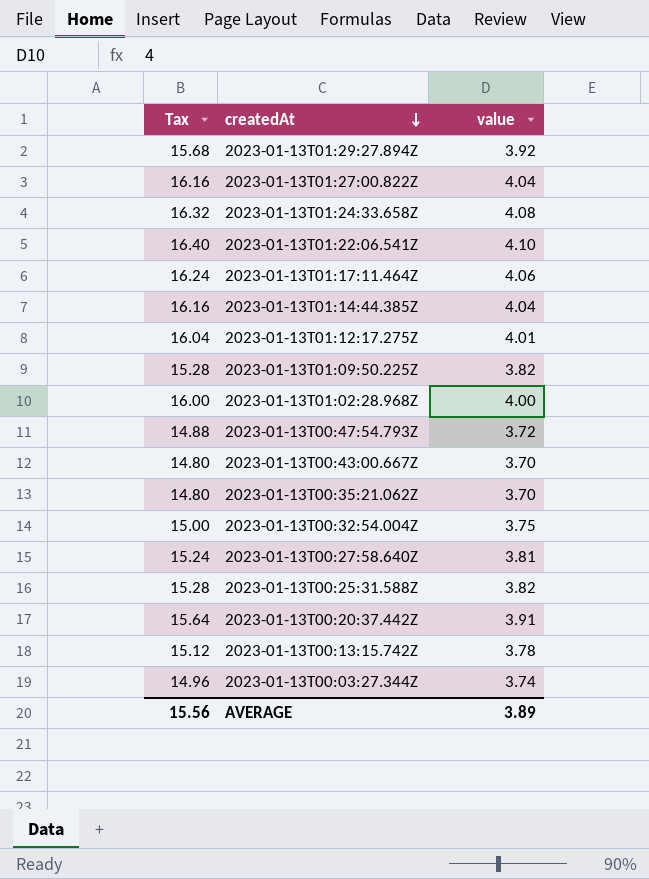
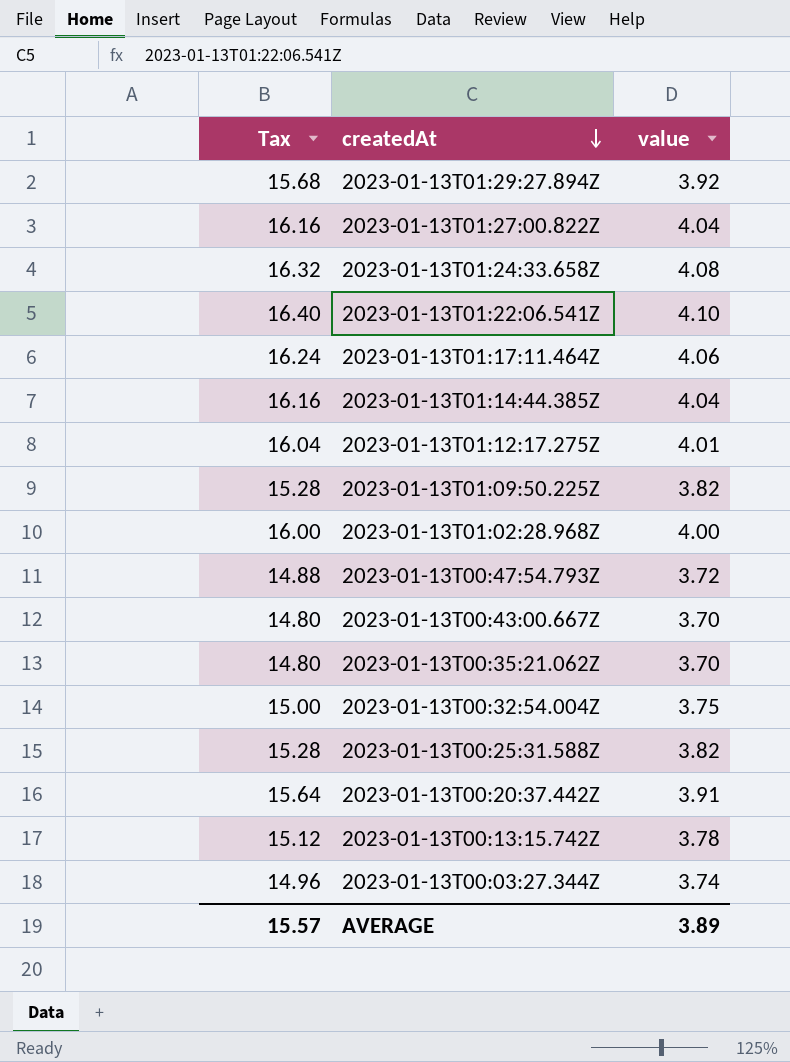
row 2023-01-13T00:27:58.640Z: 15.24 | 3.81 -> none
AVERAGE | Tax: 15.56 -> 15.57

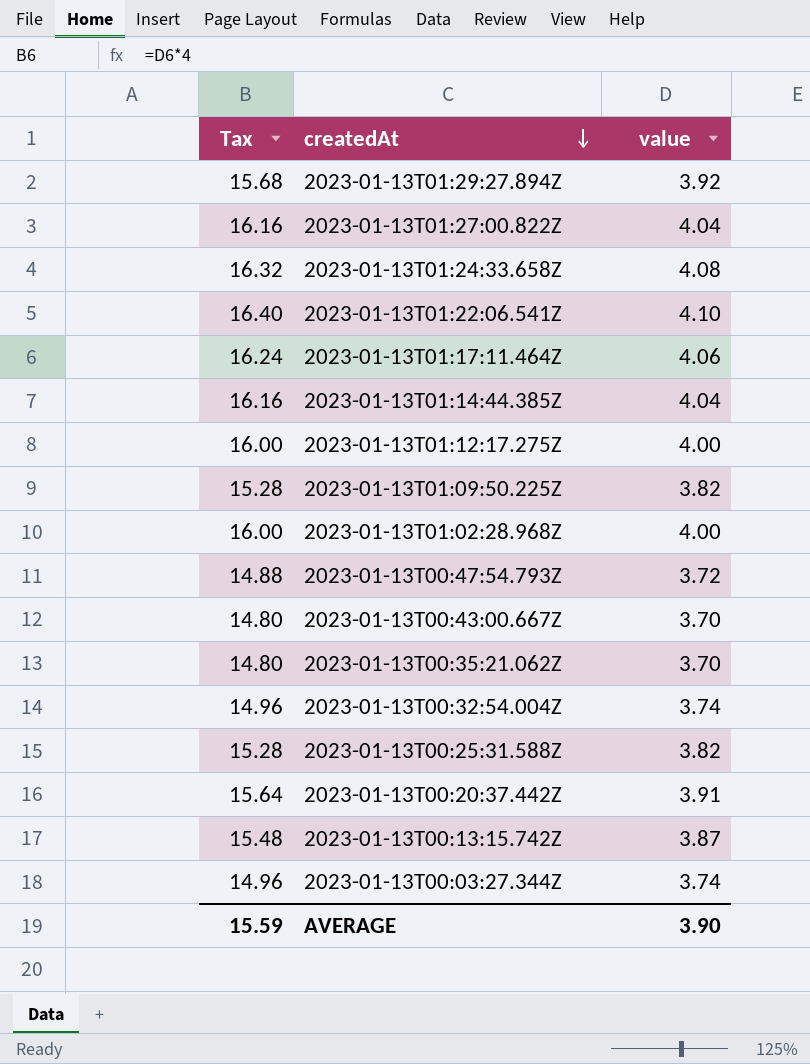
2023-01-13T01:12:17.275Z | Tax: 16.04 -> 16.00
2023-01-13T01:12:17.275Z | value: 4.01 -> 4.00
2023-01-13T00:32:54.004Z | Tax: 15.00 -> 14.96
2023-01-13T00:32:54.004Z | value: 3.75 -> 3.74
2023-01-13T00:13:15.742Z | Tax: 15.12 -> 15.48
2023-01-13T00:13:15.742Z | value: 3.78 -> 3.87
AVERAGE | Tax: 15.57 -> 15.59
AVERAGE | value: 3.89 -> 3.90

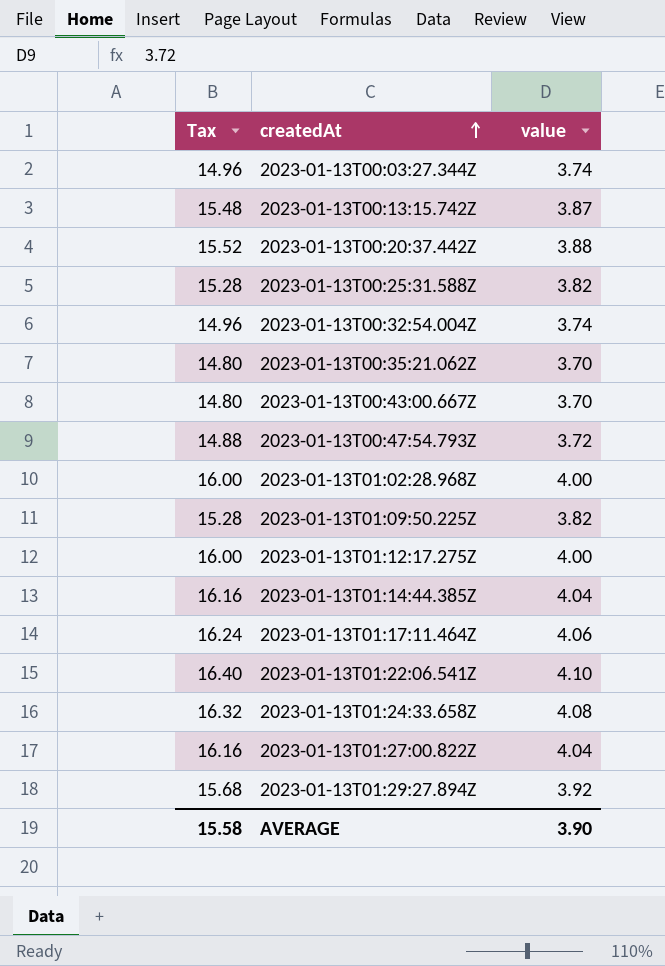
row order: createdAt descending -> createdAt ascending
2023-01-13T00:20:37.442Z | Tax: 15.64 -> 15.52
2023-01-13T00:20:37.442Z | value: 3.91 -> 3.88
AVERAGE | Tax: 15.59 -> 15.58

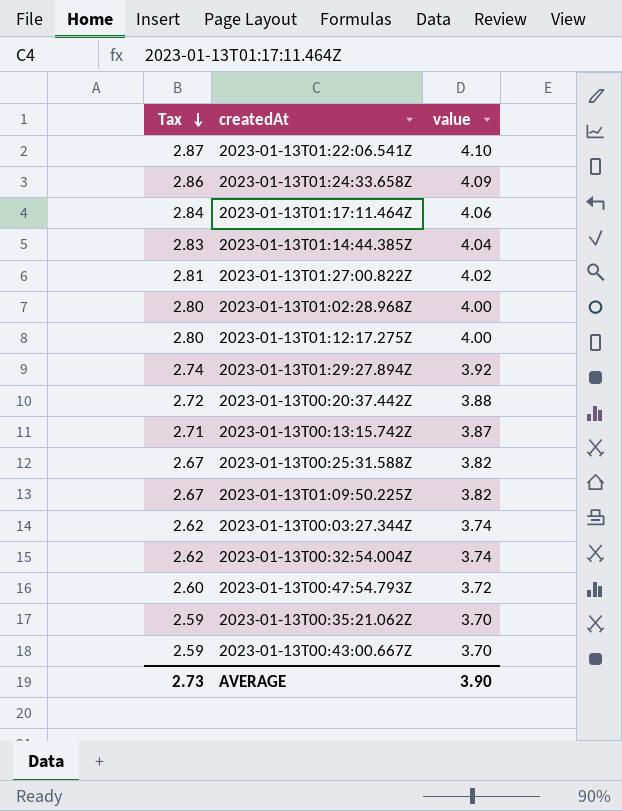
row order: createdAt ascending -> Tax descending
column Tax | formula: [value] * 4 -> [value] * 0.7
2023-01-13T01:24:33.658Z | value: 4.08 -> 4.09
2023-01-13T01:27:00.822Z | value: 4.04 -> 4.02
AVERAGE | Tax: 15.58 -> 2.73

